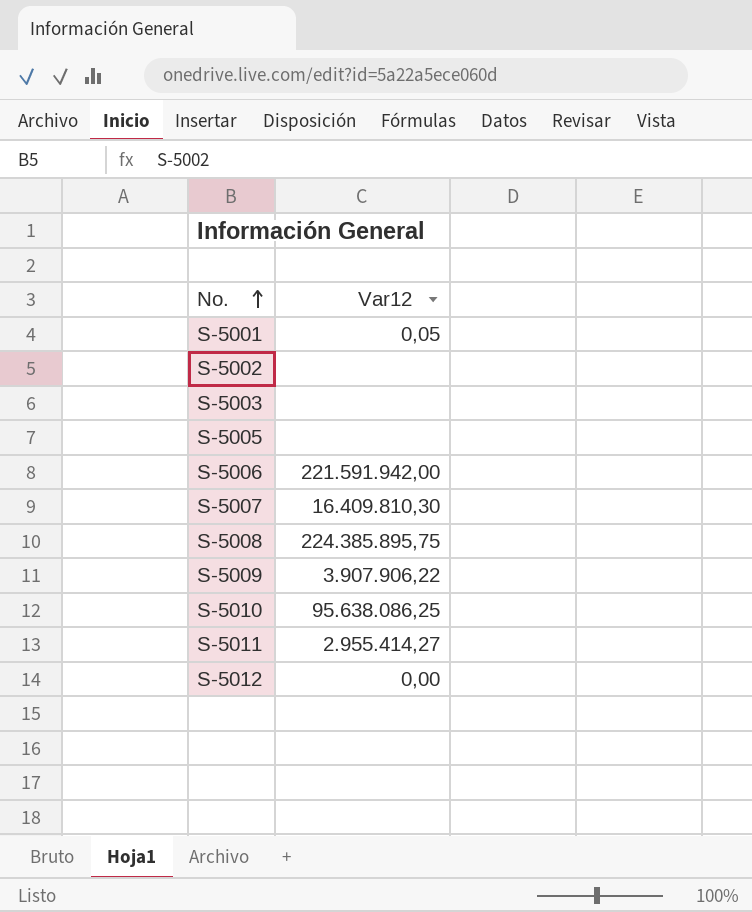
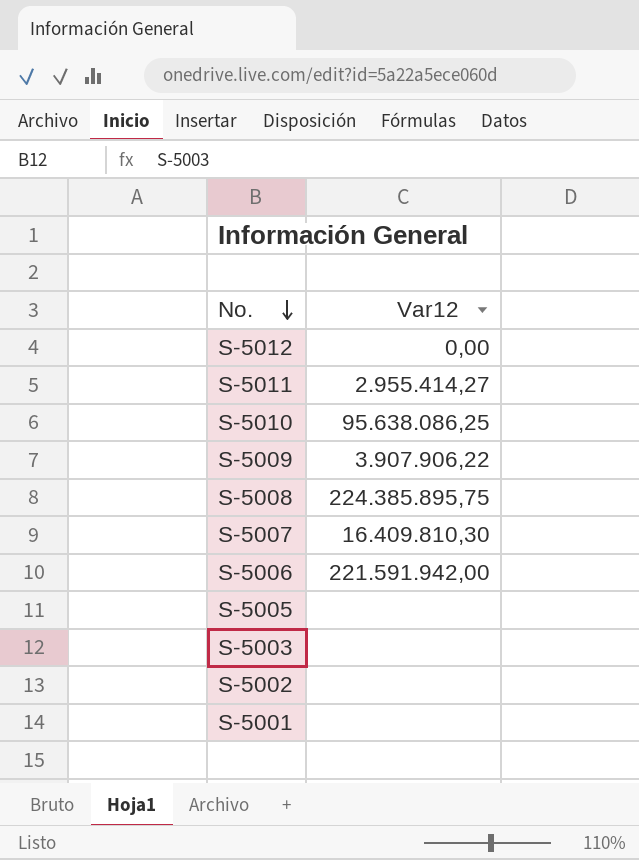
row order: No. ascending -> No. descending
S-5001 | Var12: 0,05 -> none

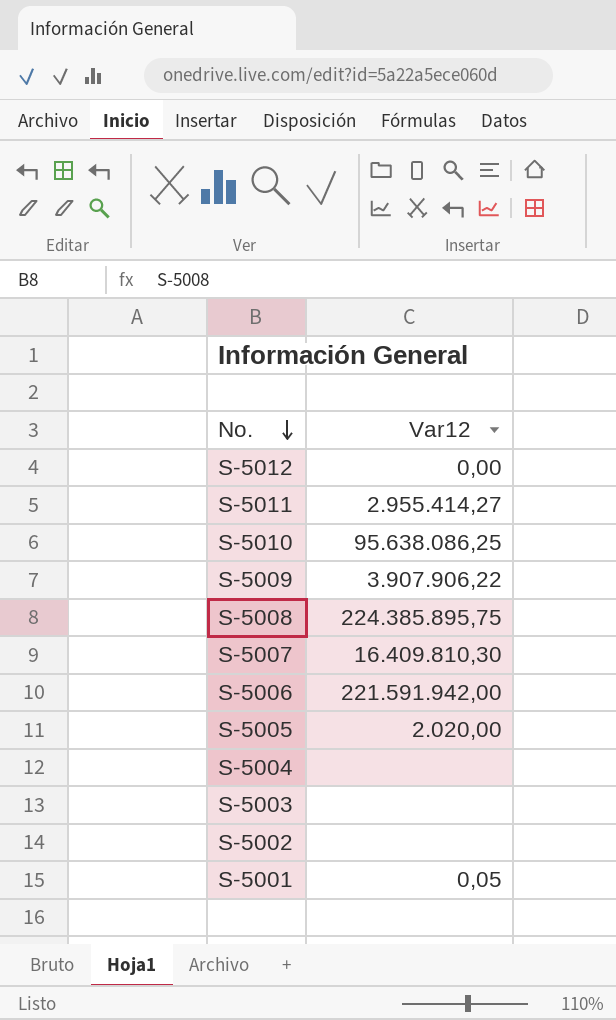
S-5005 | Var12: none -> 2.020,00
row S-5004: none -> none
S-5001 | Var12: none -> 0,05

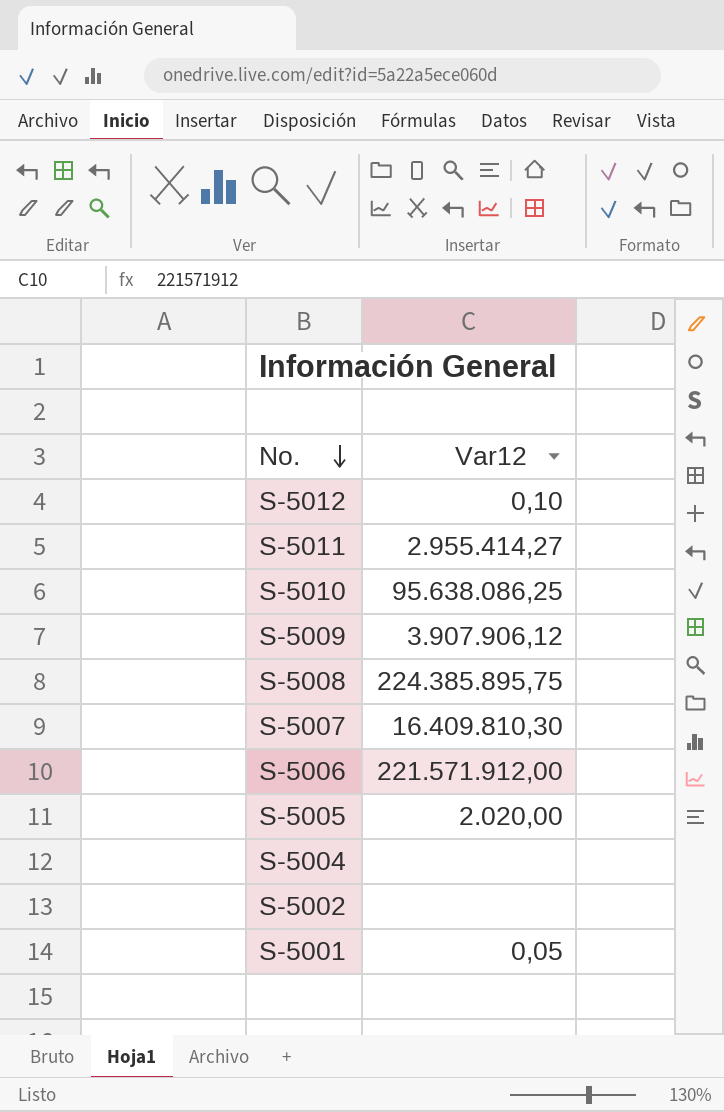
row S-5003: none -> none
S-5012 | Var12: 0,00 -> 0,10
S-5009 | Var12: 3.907.906,22 -> 3.907.906,12
S-5006 | Var12: 221.591.942,00 -> 221.571.912,00

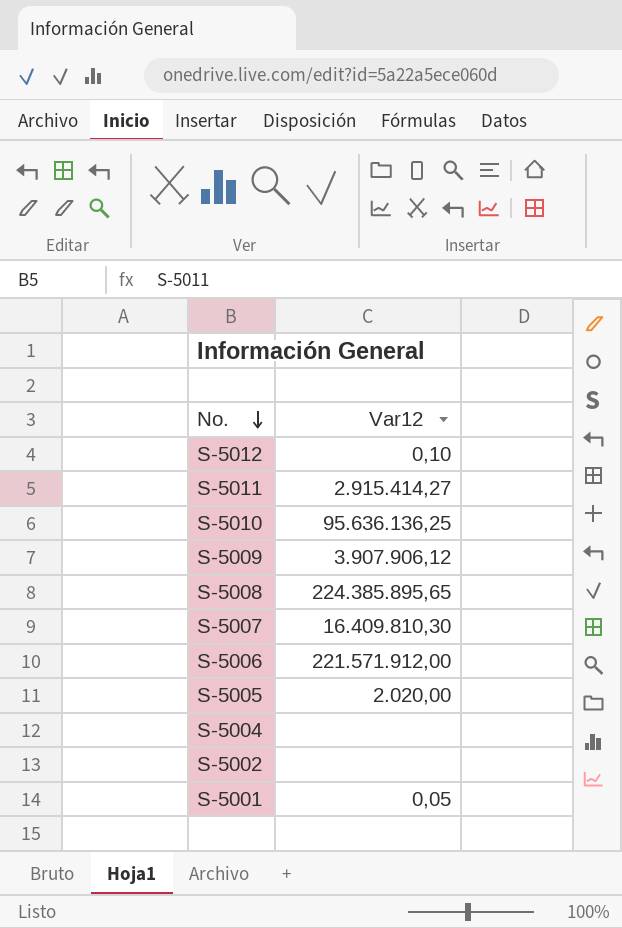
S-5011 | Var12: 2.955.414,27 -> 2.915.414,27
S-5010 | Var12: 95.638.086,25 -> 95.636.136,25
S-5008 | Var12: 224.385.895,75 -> 224.385.895,65

